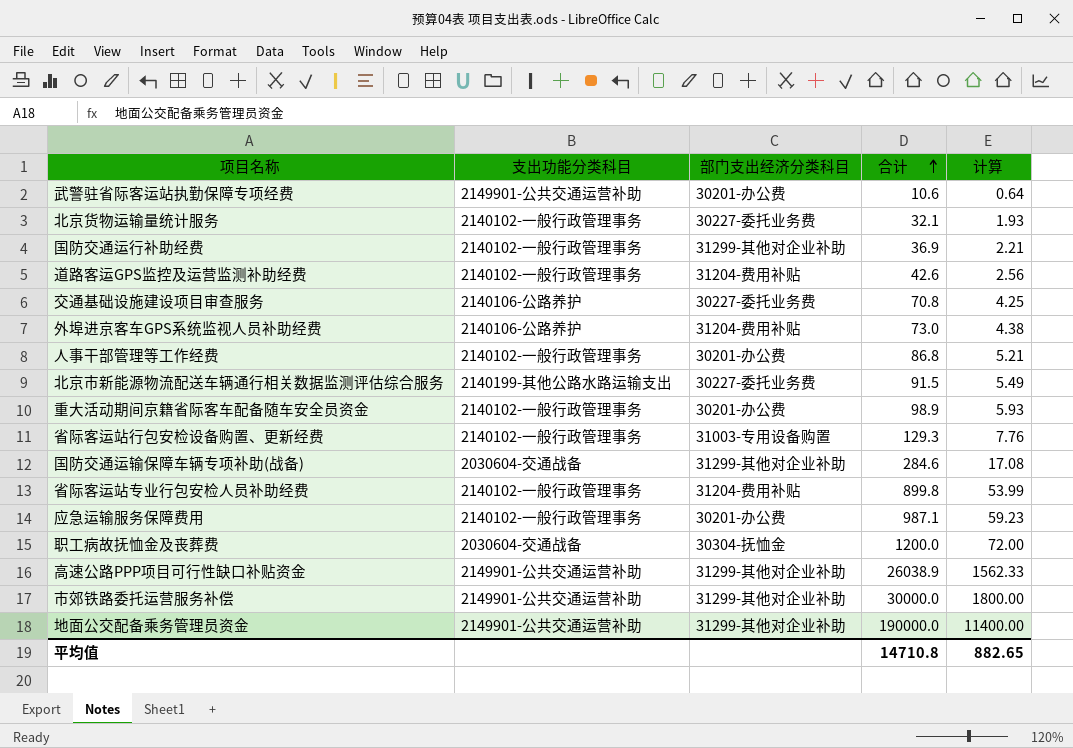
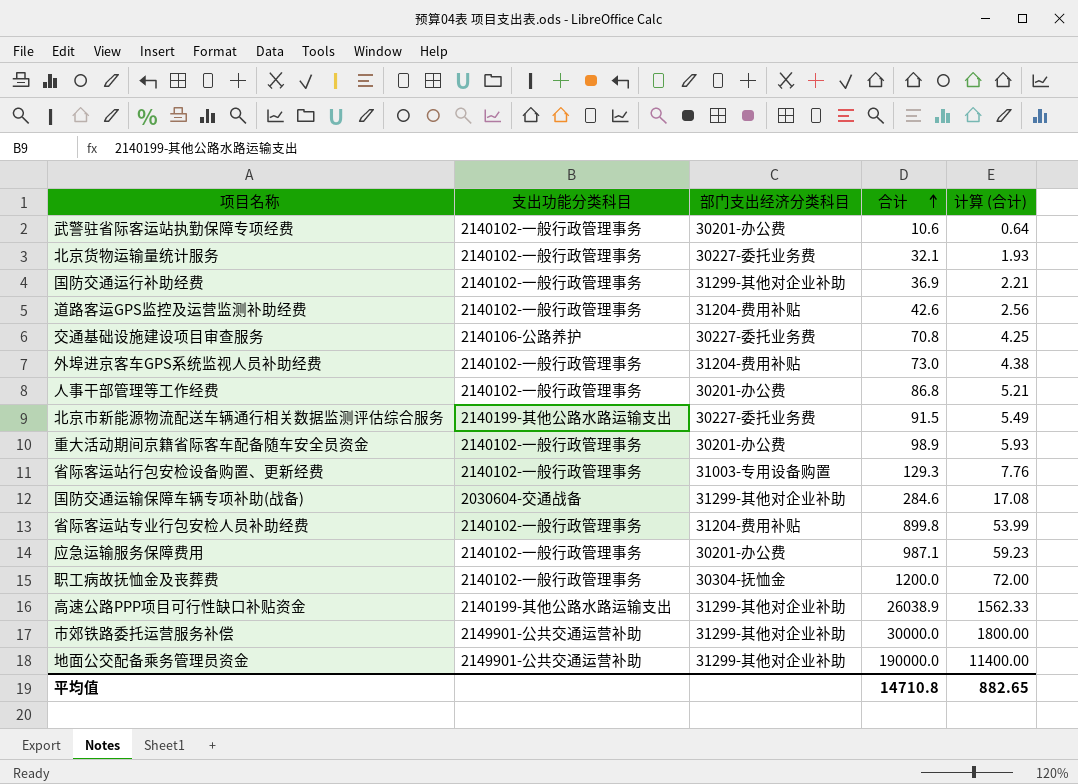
column name: 计算 -> 计算 (合计)
武警驻省际客运站执勤保障专项经费 | 支出功能分类科目: 2149901-公共交通运营补助 -> 2140102-一般行政管理事务
外埠进京客车GPS系统监视人员补助经费 | 支出功能分类科目: 2140106-公路养护 -> 2140102-一般行政管理事务
职工病故抚恤金及丧葬费 | 支出功能分类科目: 2030604-交通战备 -> 2140102-一般行政管理事务
高速公路PPP项目可行性缺口补贴资金 | 支出功能分类科目: 2149901-公共交通运营补助 -> 2140199-其他公路水路运输支出

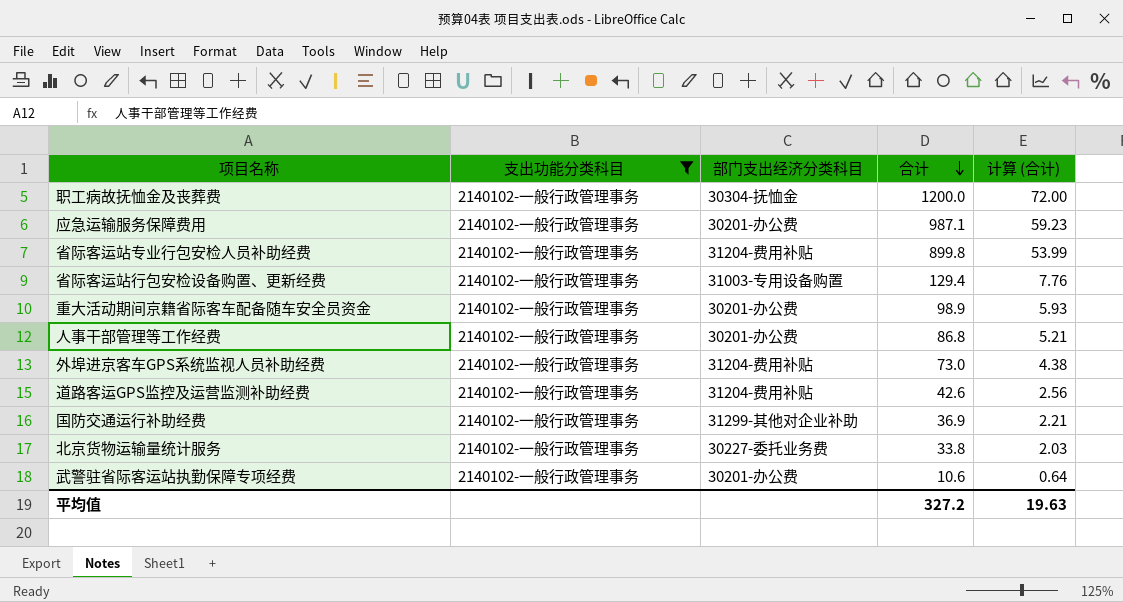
filter: none -> 支出功能分类科目 = 2140102-一般行政管理事务
row order: 合计 ascending -> 合计 descending
省际客运站行包安检设备购置、更新经费 | 合计: 129.3 -> 129.4
北京货物运输量统计服务 | 合计: 32.1 -> 33.8
北京货物运输量统计服务 | 计算 (合计): 1.93 -> 2.03
平均值 | 合计: 14710.8 -> 327.2
平均值 | 计算 (合计): 882.65 -> 19.63

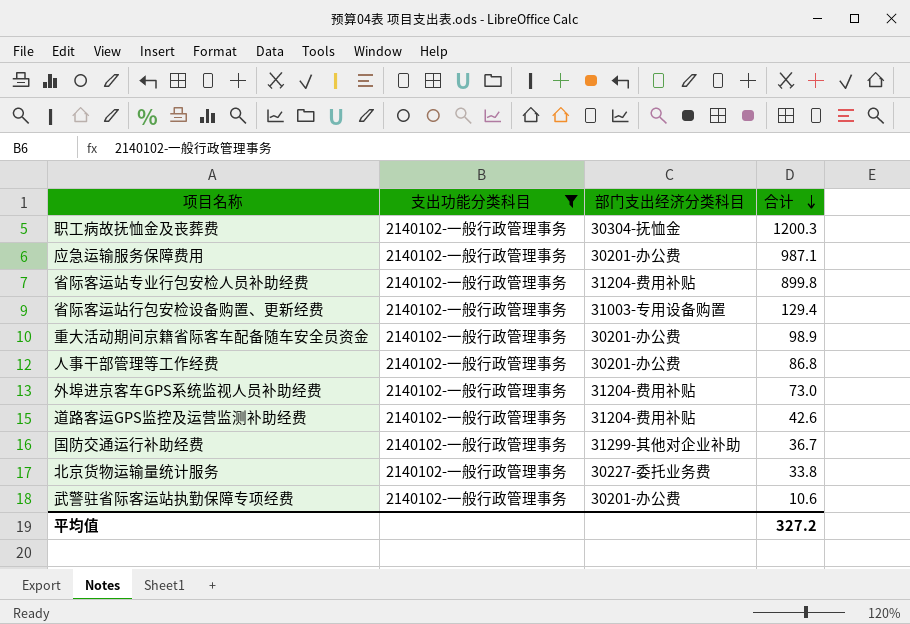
column 计算 (合计) | formula: [合计] * 0.06 -> none
职工病故抚恤金及丧葬费 | 合计: 1200.0 -> 1200.3
国防交通运行补助经费 | 合计: 36.9 -> 36.7

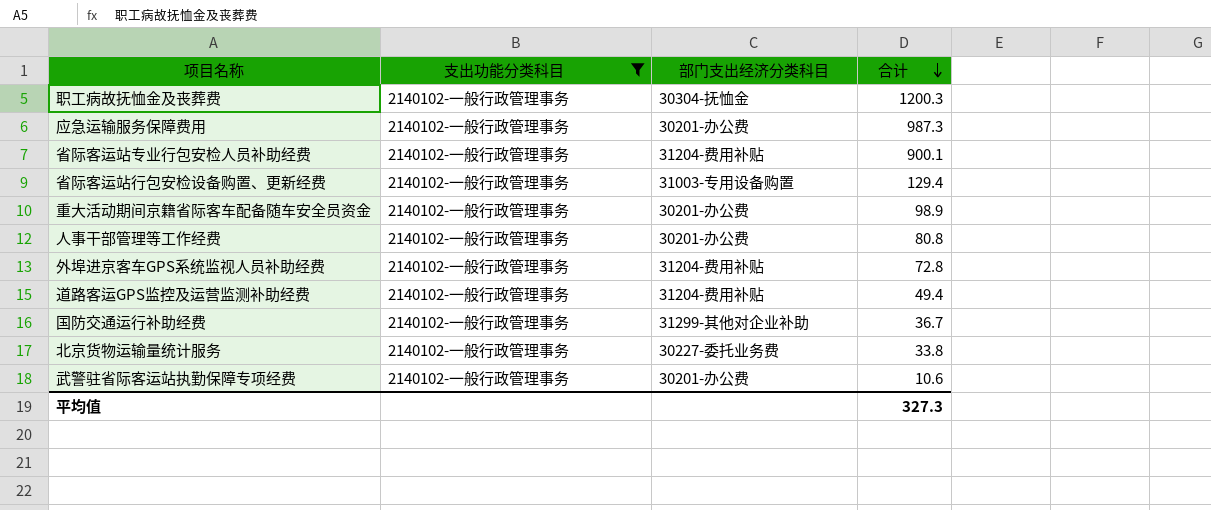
应急运输服务保障费用 | 合计: 987.1 -> 987.3
省际客运站专业行包安检人员补助经费 | 合计: 899.8 -> 900.1
人事干部管理等工作经费 | 合计: 86.8 -> 80.8
外埠进京客车GPS系统监视人员补助经费 | 合计: 73.0 -> 72.8
道路客运GPS监控及运营监测补助经费 | 合计: 42.6 -> 49.4
平均值 | 合计: 327.2 -> 327.3

